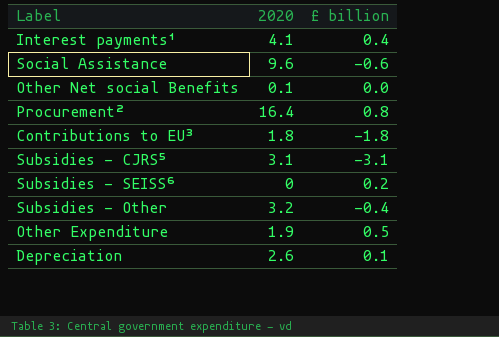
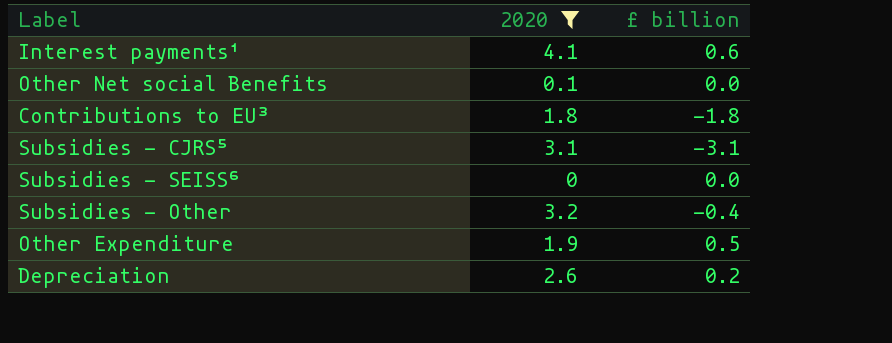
filter: none -> 2020 <= 4.1
Interest payments¹ | £ billion: 0.4 -> 0.6
Subsidies - SEISS⁶ | £ billion: 0.2 -> 0.0
Depreciation | £ billion: 0.1 -> 0.2

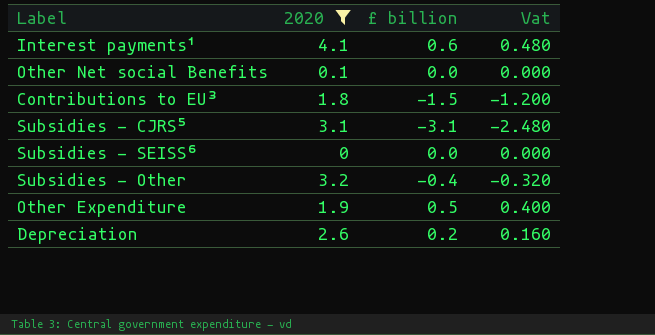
column Vat | formula: none -> [£ billion] * 0.8
Contributions to EU³ | £ billion: -1.8 -> -1.5

